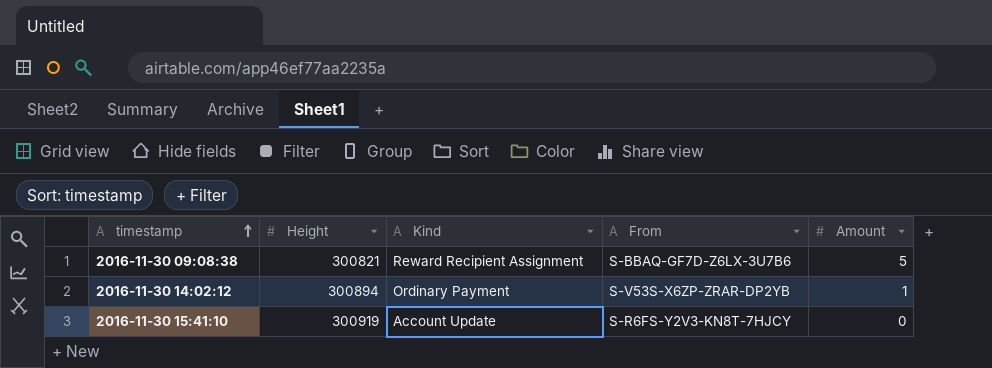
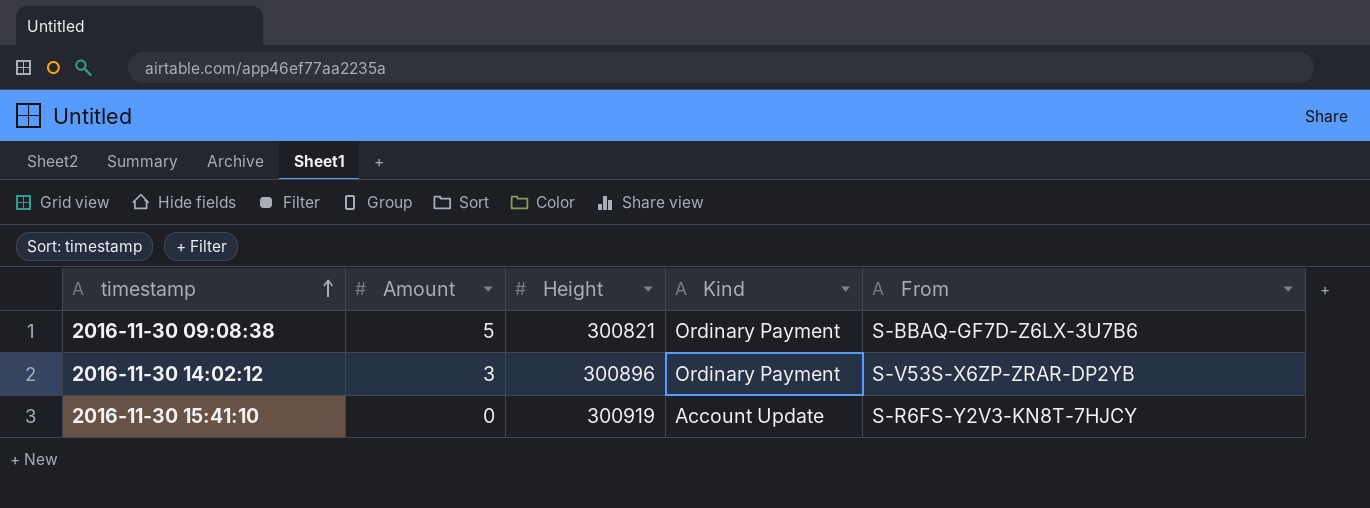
column Amount | position: 5 -> 2
2016-11-30 09:08:38 | Kind: Reward Recipient Assignment -> Ordinary Payment
2016-11-30 14:02:12 | Amount: 1 -> 3
2016-11-30 14:02:12 | Height: 300894 -> 300896

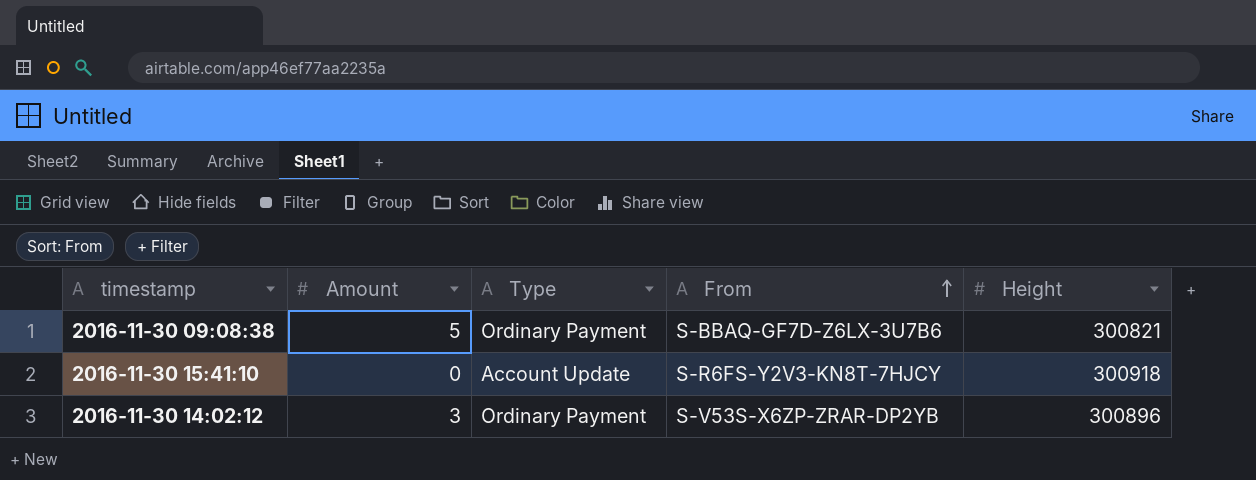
row order: timestamp ascending -> From ascending
column name: Kind -> Type
column Height | position: 3 -> 5
2016-11-30 15:41:10 | Height: 300919 -> 300918

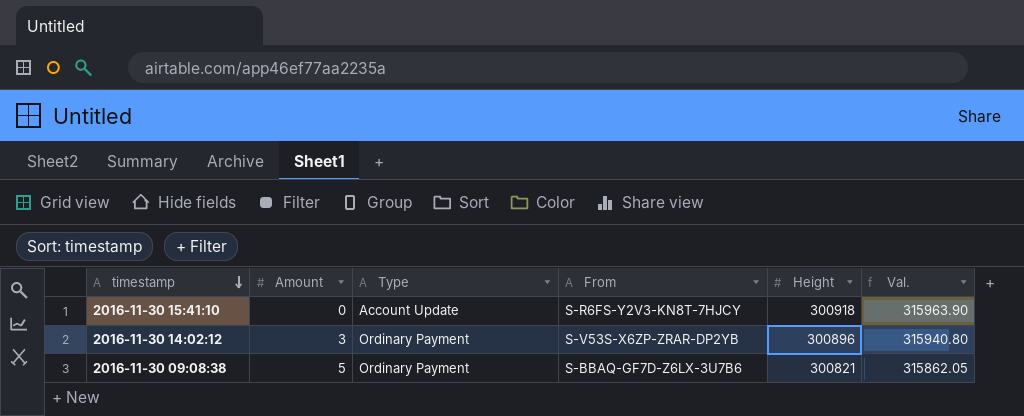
row order: From ascending -> timestamp descending
column Val. | formula: none -> [Height] * 1.05

